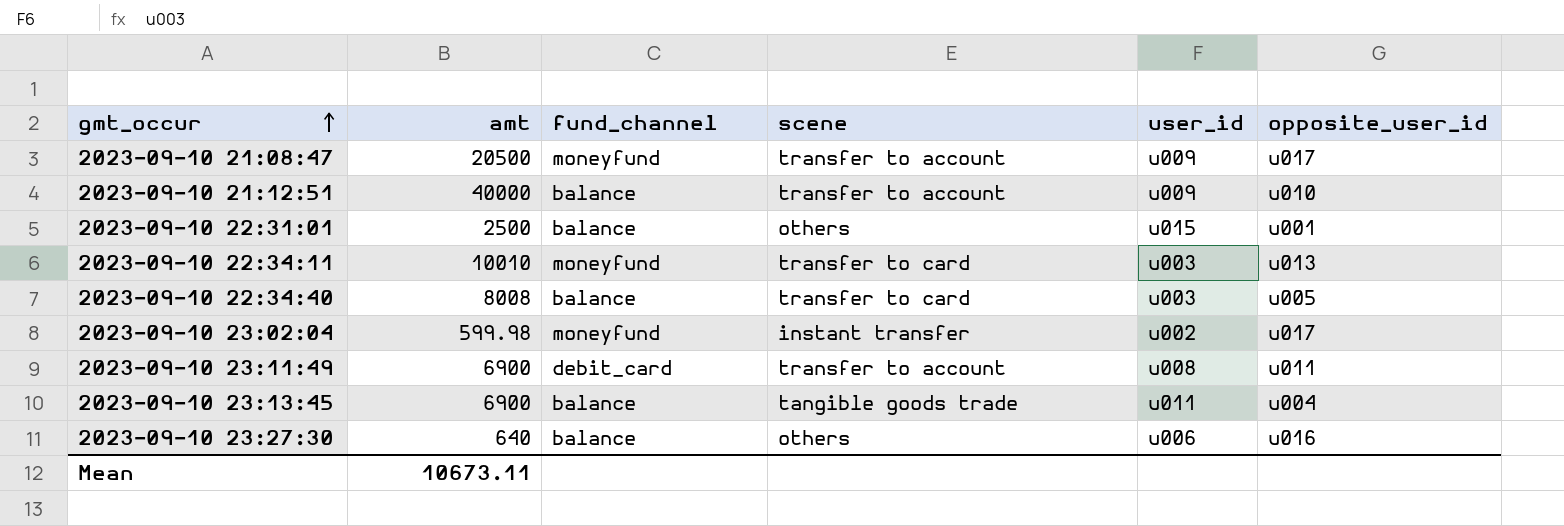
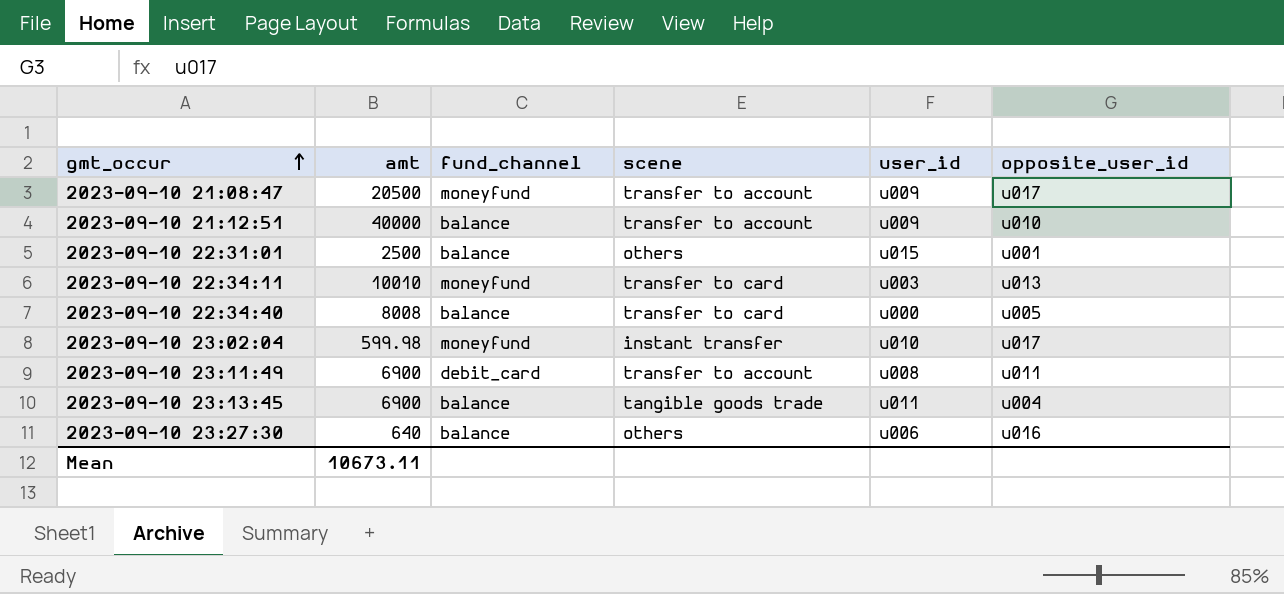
2023-09-10 22:34:40 | user_id: u003 -> u000
2023-09-10 23:02:04 | user_id: u002 -> u010

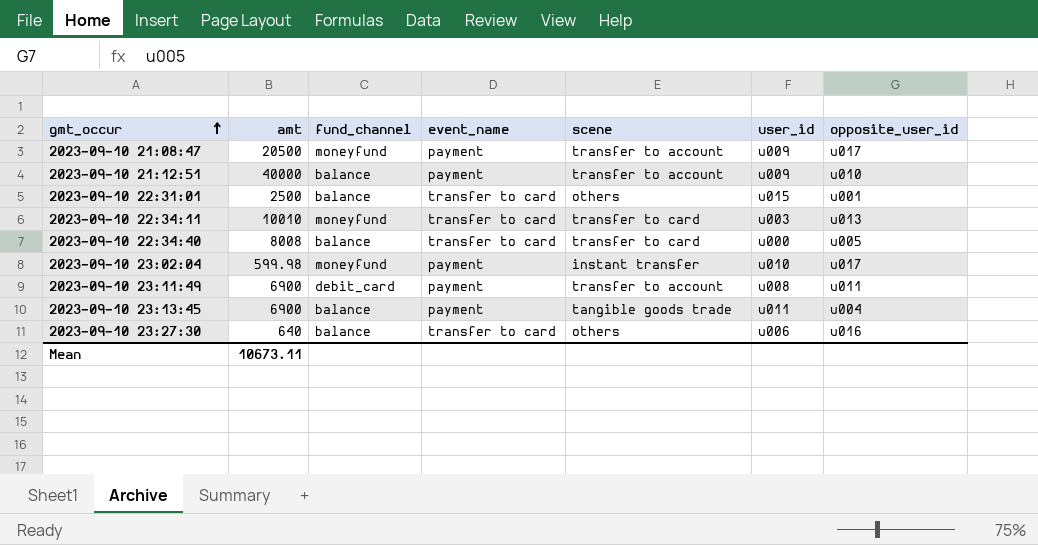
column event_name | position: none -> 4

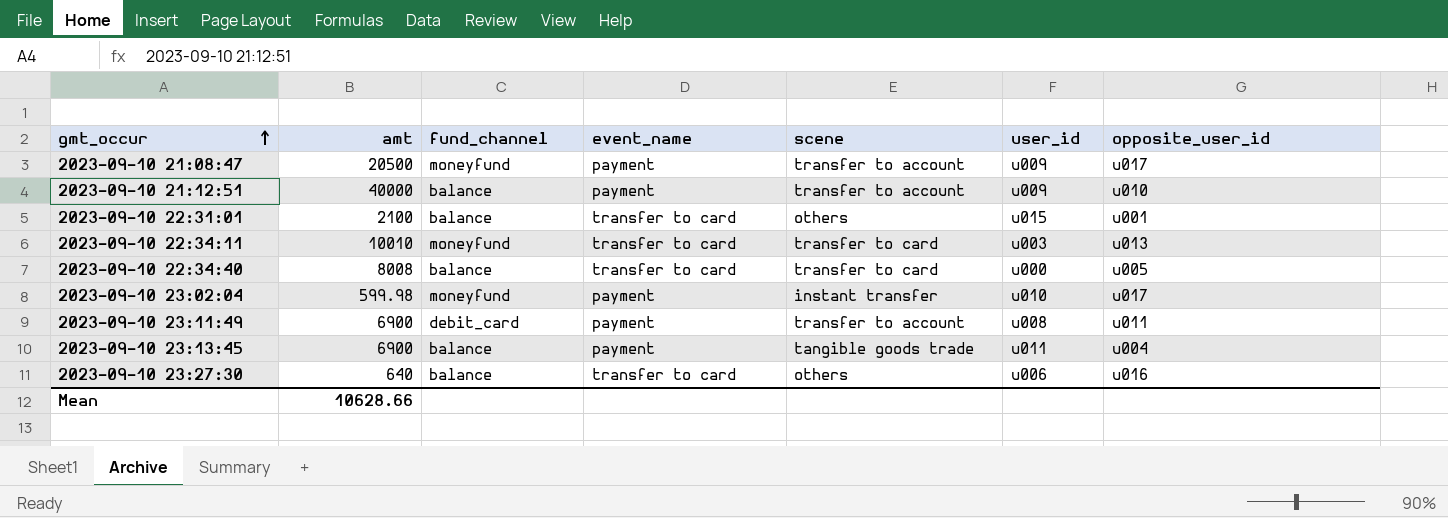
2023-09-10 22:31:01 | amt: 2500 -> 2100
Mean | amt: 10673.11 -> 10628.66

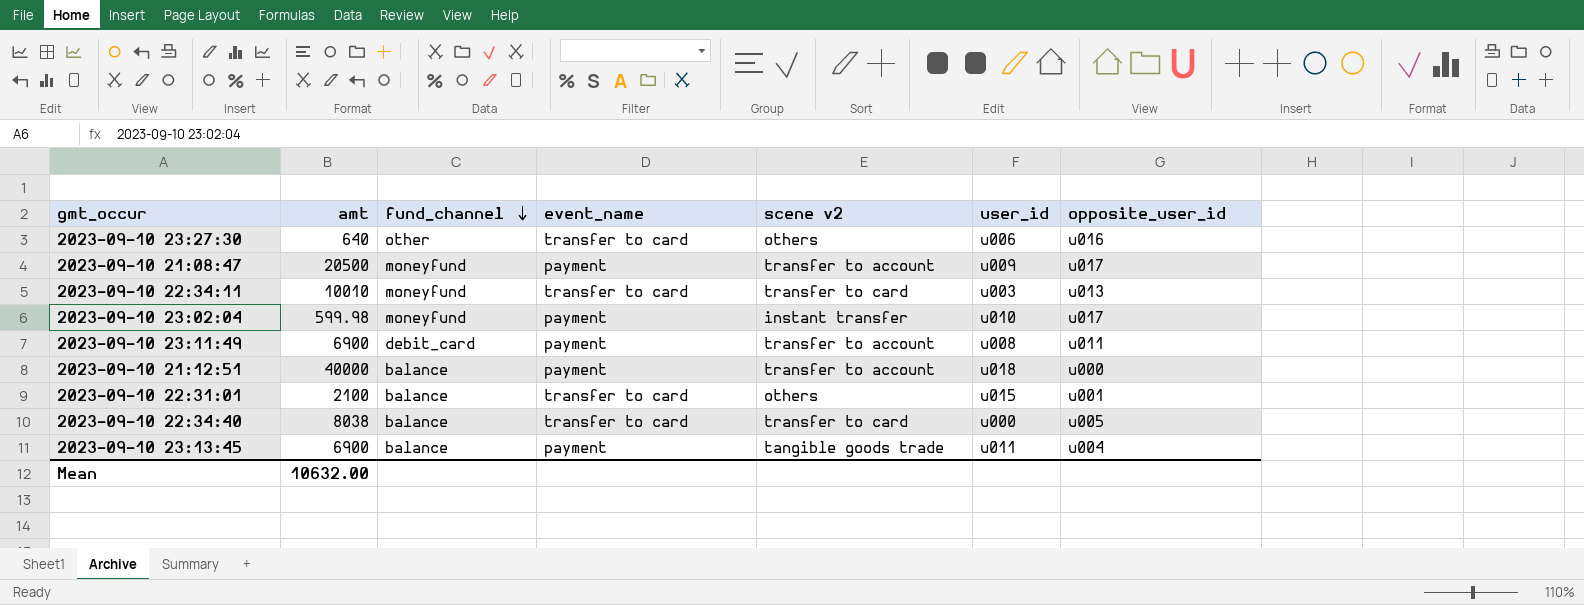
row order: gmt_occur ascending -> fund_channel descending
column name: scene -> scene v2
2023-09-10 23:27:30 | fund_channel: balance -> other
2023-09-10 21:12:51 | user_id: u009 -> u018
2023-09-10 21:12:51 | opposite_user_id: u010 -> u000
2023-09-10 22:34:40 | amt: 8008 -> 8038
Mean | amt: 10628.66 -> 10632.00

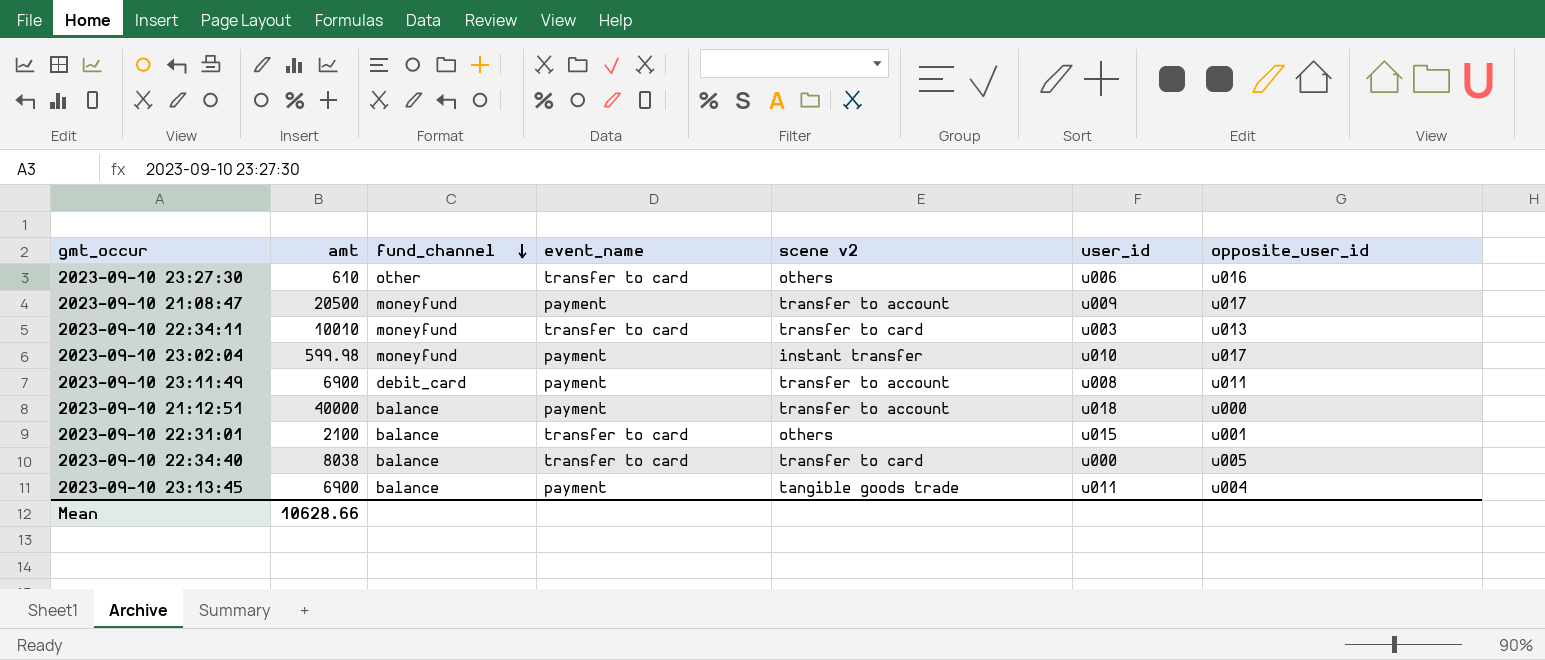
2023-09-10 23:27:30 | amt: 640 -> 610
Mean | amt: 10632.00 -> 10628.66

